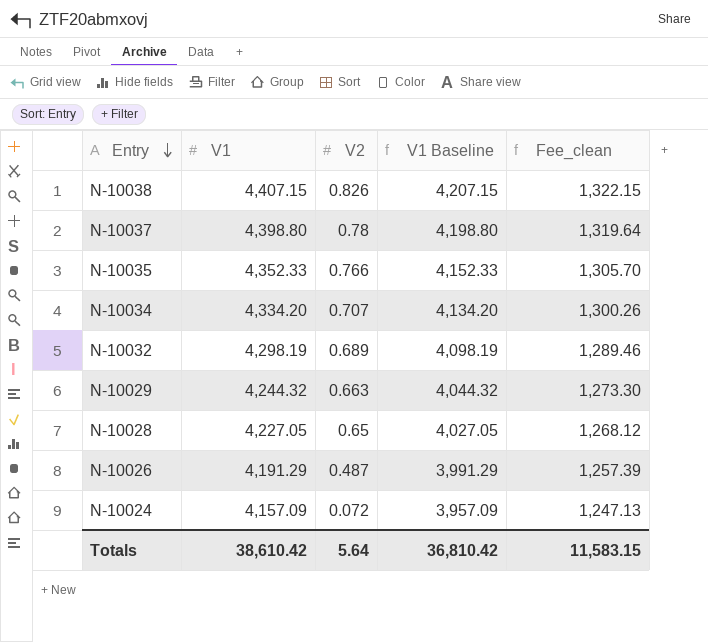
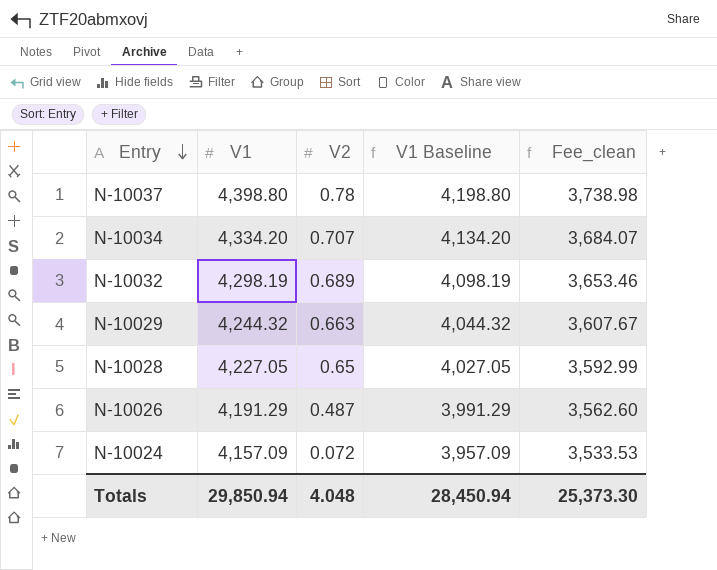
column Fee_clean | formula: [V1] * 0.3 -> [V1] * 0.85
row N-10038: 4,407.15 | 0.826 | 4,207.15 | 1,322.15 -> none
row N-10035: 4,352.33 | 0.766 | 4,152.33 | 1,305.70 -> none
Totals | V1: 38,610.42 -> 29,850.94
Totals | V2: 5.64 -> 4.048
Totals | V1 Baseline: 36,810.42 -> 28,450.94
Totals | Fee_clean: 11,583.15 -> 25,373.30

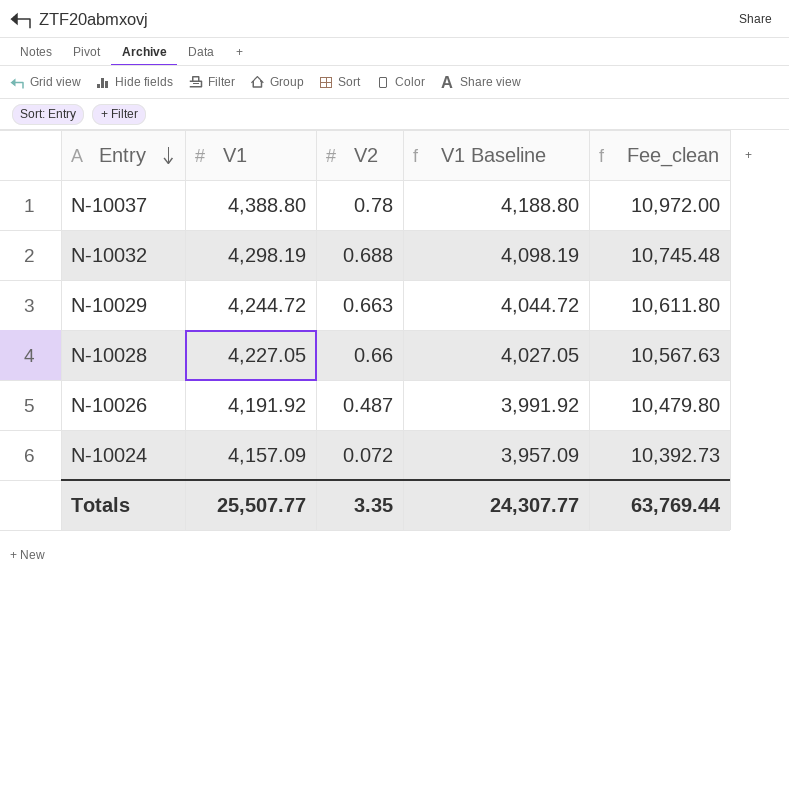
column Fee_clean | formula: [V1] * 0.85 -> [V1] * 2.5
row N-10034: 4,334.20 | 0.707 | 4,134.20 | 3,684.07 -> none
N-10037 | V1: 4,398.80 -> 4,388.80
N-10037 | V1 Baseline: 4,198.80 -> 4,188.80
N-10032 | V2: 0.689 -> 0.688
N-10029 | V1: 4,244.32 -> 4,244.72
N-10029 | V1 Baseline: 4,044.32 -> 4,044.72
N-10028 | V2: 0.65 -> 0.66
N-10026 | V1: 4,191.29 -> 4,191.92
N-10026 | V1 Baseline: 3,991.29 -> 3,991.92
Totals | V1: 29,850.94 -> 25,507.77
Totals | V2: 4.048 -> 3.35
Totals | V1 Baseline: 28,450.94 -> 24,307.77
Totals | Fee_clean: 25,373.30 -> 63,769.44

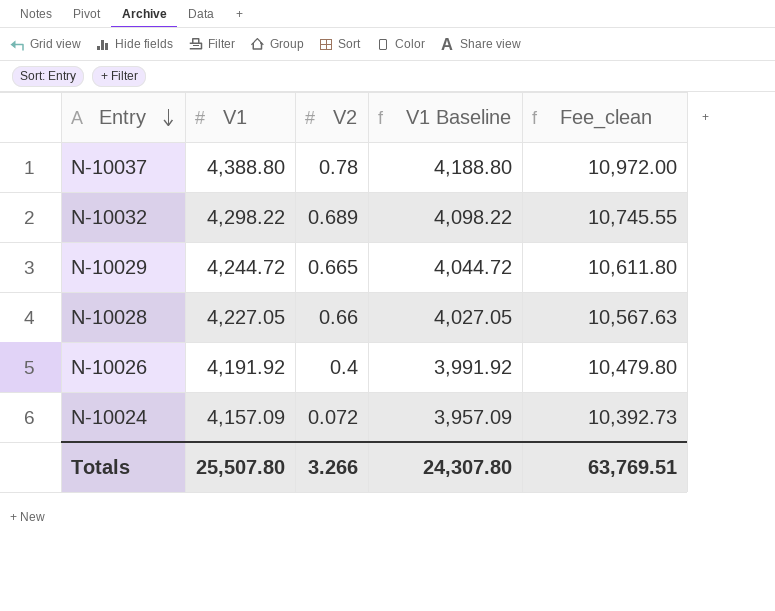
N-10032 | V1: 4,298.19 -> 4,298.22
N-10032 | V2: 0.688 -> 0.689
N-10032 | V1 Baseline: 4,098.19 -> 4,098.22
N-10032 | Fee_clean: 10,745.48 -> 10,745.55
N-10029 | V2: 0.663 -> 0.665
N-10026 | V2: 0.487 -> 0.4
Totals | V1: 25,507.77 -> 25,507.80
Totals | V2: 3.35 -> 3.266
Totals | V1 Baseline: 24,307.77 -> 24,307.80
Totals | Fee_clean: 63,769.44 -> 63,769.51

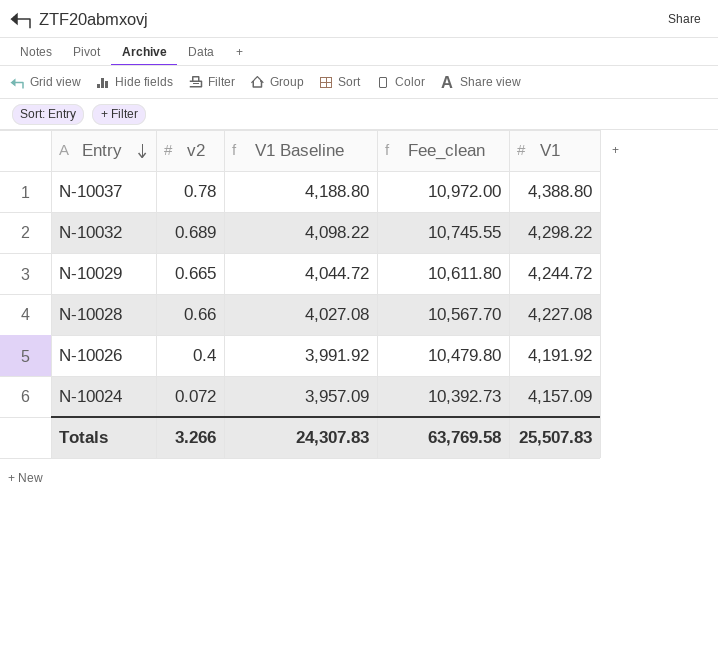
column name: V2 -> v2
column V1 | position: 2 -> 5
N-10028 | V1 Baseline: 4,027.05 -> 4,027.08
N-10028 | Fee_clean: 10,567.63 -> 10,567.70
N-10028 | V1: 4,227.05 -> 4,227.08
Totals | V1 Baseline: 24,307.80 -> 24,307.83
Totals | Fee_clean: 63,769.51 -> 63,769.58
Totals | V1: 25,507.80 -> 25,507.83

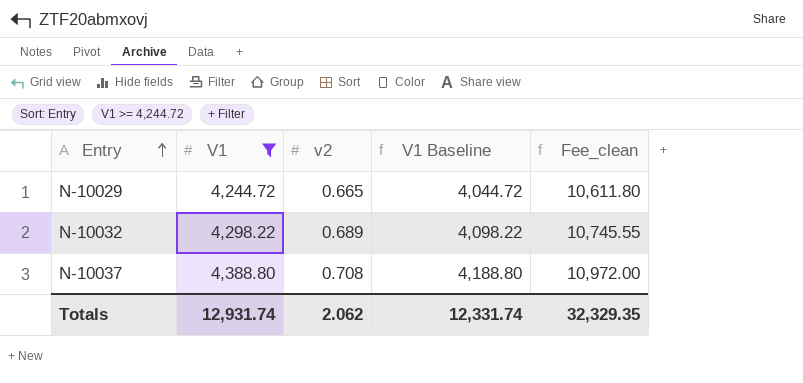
filter: none -> V1 >= 4,244.72
row order: Entry descending -> Entry ascending
column V1 | position: 5 -> 2
N-10037 | v2: 0.78 -> 0.708
Totals | V1: 25,507.83 -> 12,931.74
Totals | v2: 3.266 -> 2.062
Totals | V1 Baseline: 24,307.83 -> 12,331.74
Totals | Fee_clean: 63,769.58 -> 32,329.35

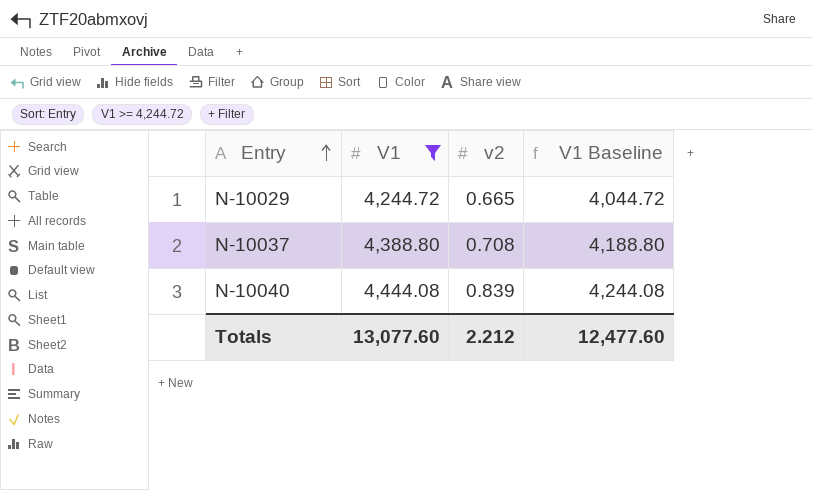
column Fee_clean | formula: [V1] * 2.5 -> none
row N-10032: 4,298.22 | 0.689 | 4,098.22 | 10,745.55 -> none
row N-10040: none -> 4,444.08 | 0.839 | 4,244.08
Totals | V1: 12,931.74 -> 13,077.60
Totals | v2: 2.062 -> 2.212
Totals | V1 Baseline: 12,331.74 -> 12,477.60

